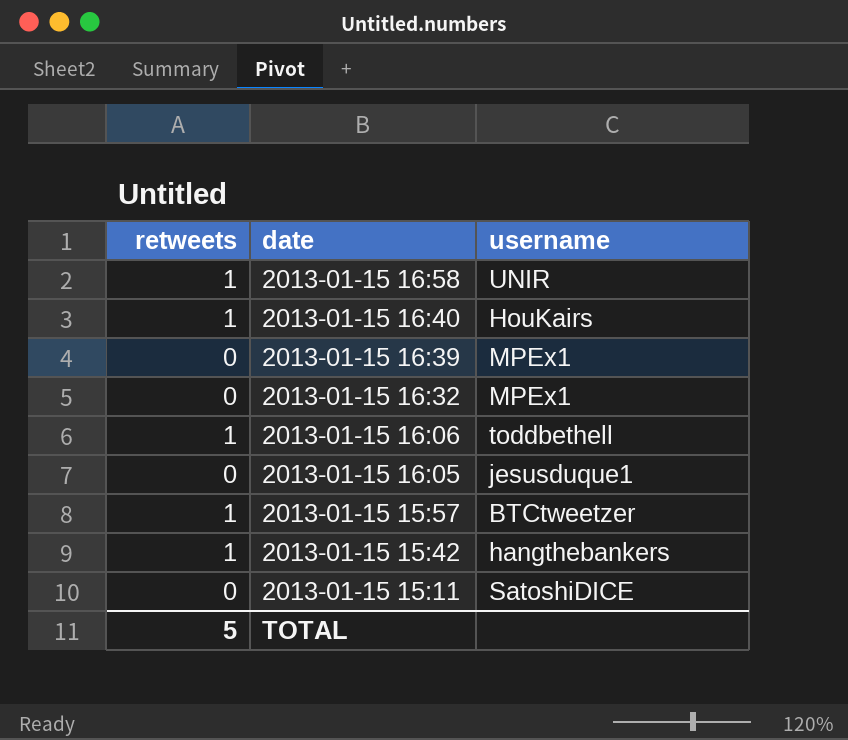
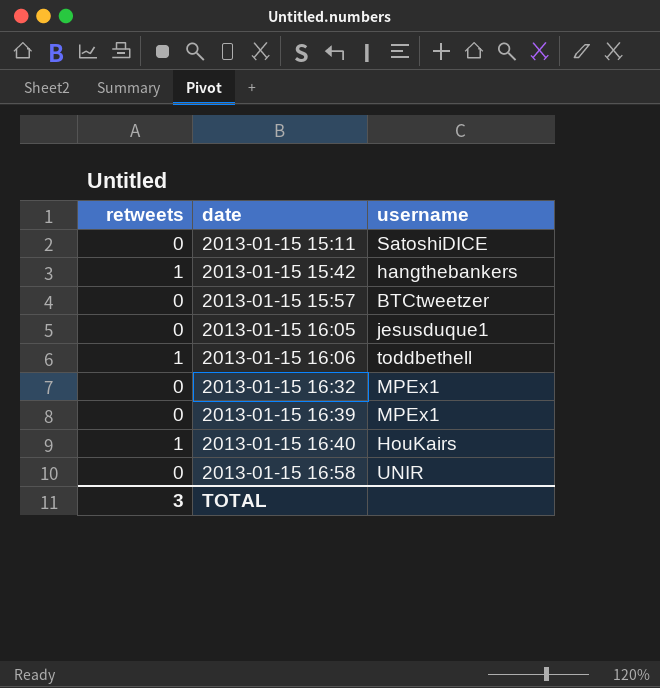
row order: date descending -> date ascending
2013-01-15 15:57 | retweets: 1 -> 0
2013-01-15 16:58 | retweets: 1 -> 0
TOTAL | retweets: 5 -> 3

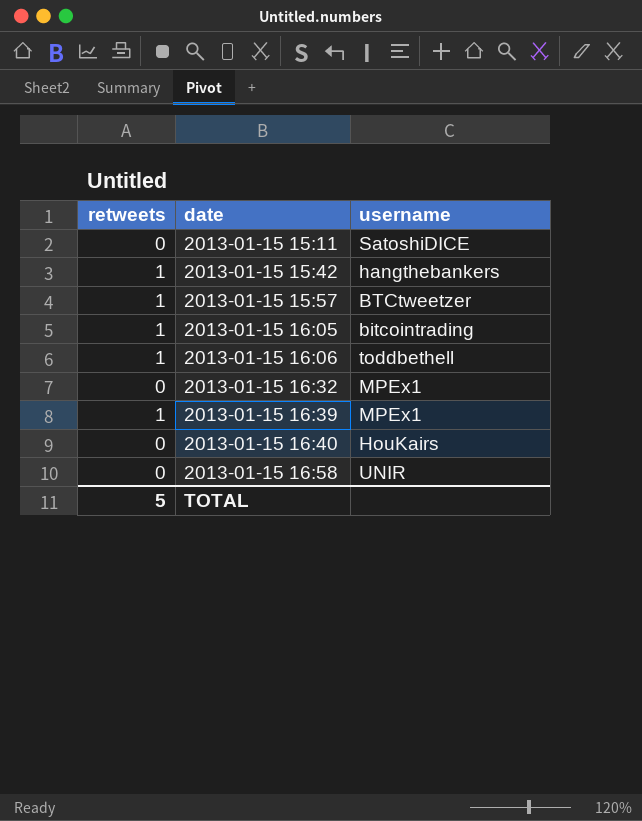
2013-01-15 15:57 | retweets: 0 -> 1
2013-01-15 16:05 | retweets: 0 -> 1
2013-01-15 16:05 | username: jesusduque1 -> bitcointrading
2013-01-15 16:39 | retweets: 0 -> 1
2013-01-15 16:40 | retweets: 1 -> 0
TOTAL | retweets: 3 -> 5

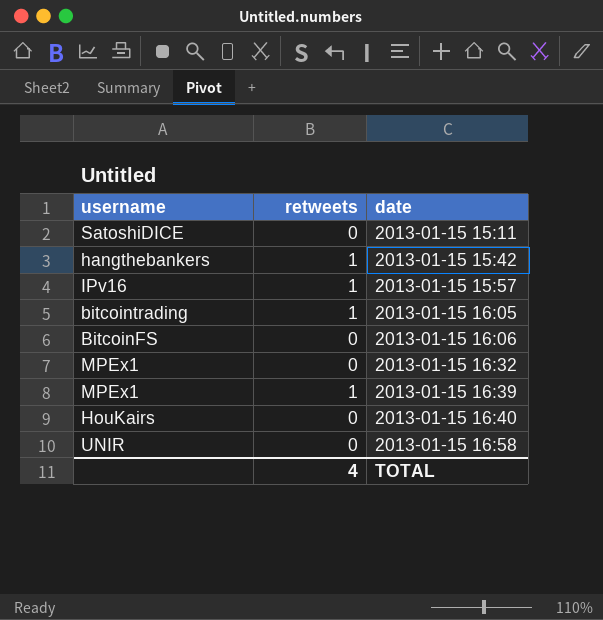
column username | position: 3 -> 1
2013-01-15 15:57 | username: BTCtweetzer -> IPv16
2013-01-15 16:06 | username: toddbethell -> BitcoinFS
2013-01-15 16:06 | retweets: 1 -> 0
TOTAL | retweets: 5 -> 4

